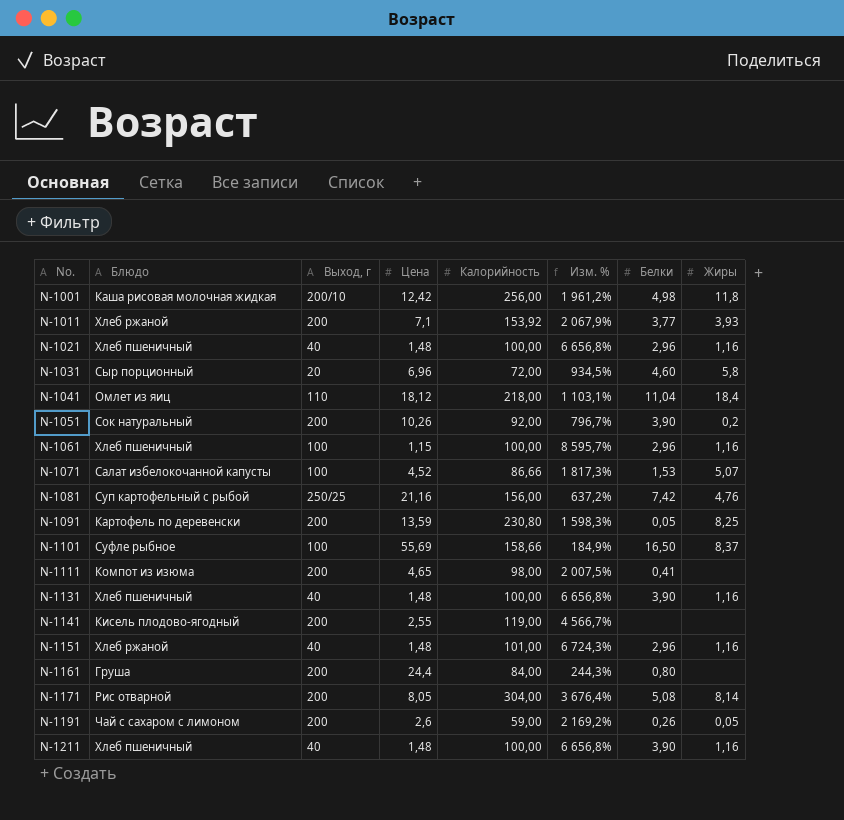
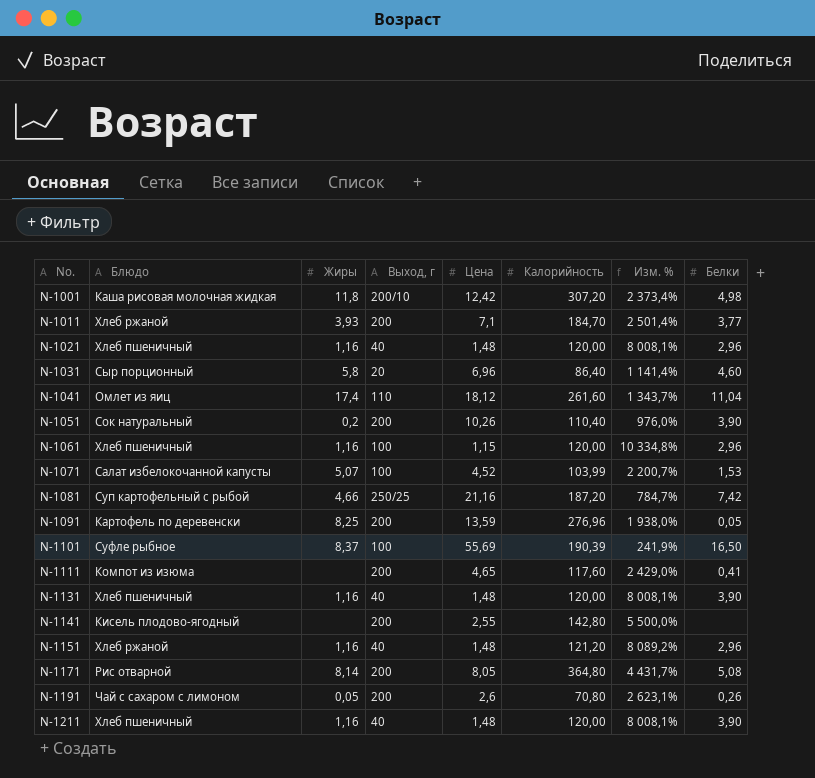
column Жиры | position: 8 -> 3
row N-1161: Груша | 200 | 24,4 | 84,00 | 244,3% | 0,80 | none -> none
N-1001 | Калорийность: 256,00 -> 307,20
N-1001 | Изм. %: 1 961,2% -> 2 373,4%
N-1011 | Калорийность: 153,92 -> 184,70
N-1011 | Изм. %: 2 067,9% -> 2 501,4%
N-1021 | Калорийность: 100,00 -> 120,00
N-1021 | Изм. %: 6 656,8% -> 8 008,1%
N-1031 | Калорийность: 72,00 -> 86,40
N-1031 | Изм. %: 934,5% -> 1 141,4%
N-1041 | Жиры: 18,4 -> 17,4
N-1041 | Калорийность: 218,00 -> 261,60
N-1041 | Изм. %: 1 103,1% -> 1 343,7%
N-1051 | Калорийность: 92,00 -> 110,40
N-1051 | Изм. %: 796,7% -> 976,0%
N-1061 | Калорийность: 100,00 -> 120,00
N-1061 | Изм. %: 8 595,7% -> 10 334,8%
N-1071 | Калорийность: 86,66 -> 103,99
N-1071 | Изм. %: 1 817,3% -> 2 200,7%
N-1081 | Жиры: 4,76 -> 4,66
N-1081 | Калорийность: 156,00 -> 187,20
N-1081 | Изм. %: 637,2% -> 784,7%
N-1091 | Калорийность: 230,80 -> 276,96
N-1091 | Изм. %: 1 598,3% -> 1 938,0%
N-1101 | Калорийность: 158,66 -> 190,39
N-1101 | Изм. %: 184,9% -> 241,9%
N-1111 | Калорийность: 98,00 -> 117,60
N-1111 | Изм. %: 2 007,5% -> 2 429,0%
N-1131 | Калорийность: 100,00 -> 120,00
N-1131 | Изм. %: 6 656,8% -> 8 008,1%
N-1141 | Калорийность: 119,00 -> 142,80
N-1141 | Изм. %: 4 566,7% -> 5 500,0%
N-1151 | Калорийность: 101,00 -> 121,20
N-1151 | Изм. %: 6 724,3% -> 8 089,2%
N-1171 | Калорийность: 304,00 -> 364,80
N-1171 | Изм. %: 3 676,4% -> 4 431,7%
N-1191 | Калорийность: 59,00 -> 70,80
N-1191 | Изм. %: 2 169,2% -> 2 623,1%
N-1211 | Калорийность: 100,00 -> 120,00
N-1211 | Изм. %: 6 656,8% -> 8 008,1%

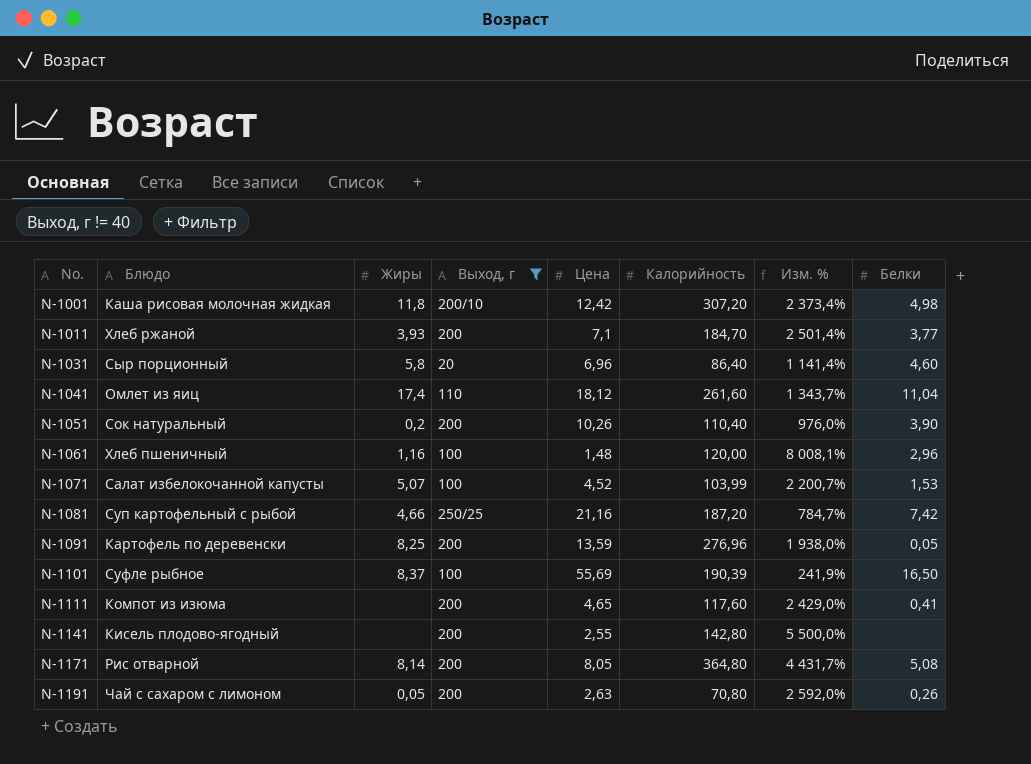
filter: none -> Выход, г != 40
N-1061 | Цена: 1,15 -> 1,48
N-1061 | Изм. %: 10 334,8% -> 8 008,1%
N-1191 | Цена: 2,6 -> 2,63
N-1191 | Изм. %: 2 623,1% -> 2 592,0%

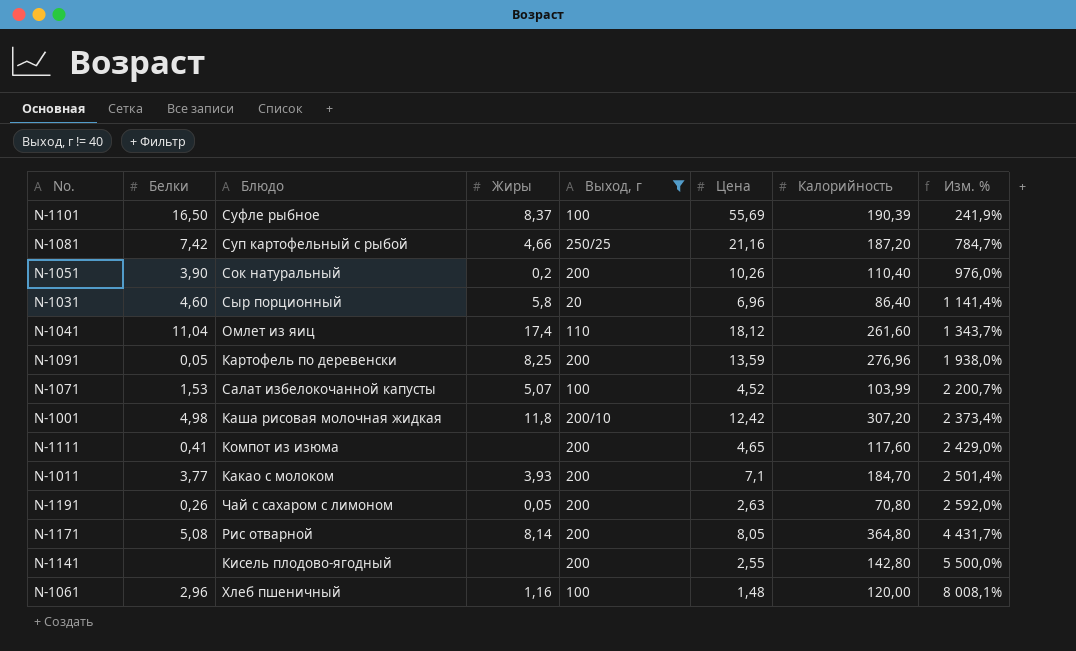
row order: No. ascending -> Изм. % ascending
column Белки | position: 8 -> 2
N-1011 | Блюдо: Хлеб ржаной -> Какао с молоком

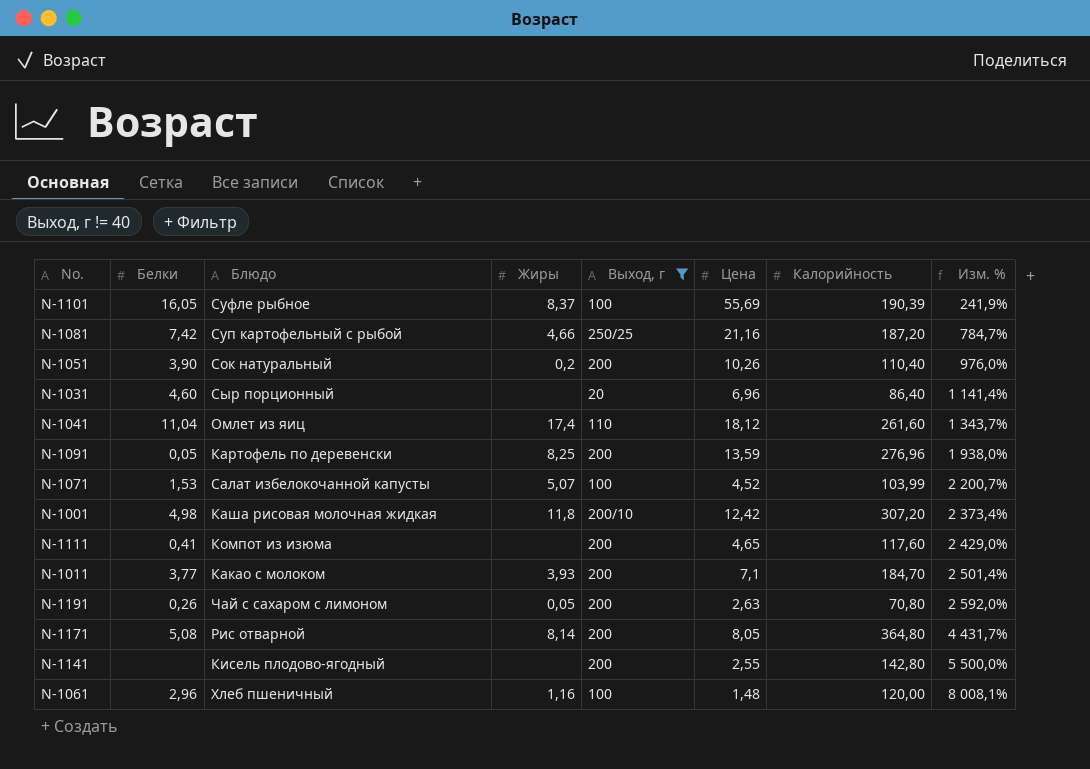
N-1101 | Белки: 16,50 -> 16,05
N-1031 | Жиры: 5,8 -> none

